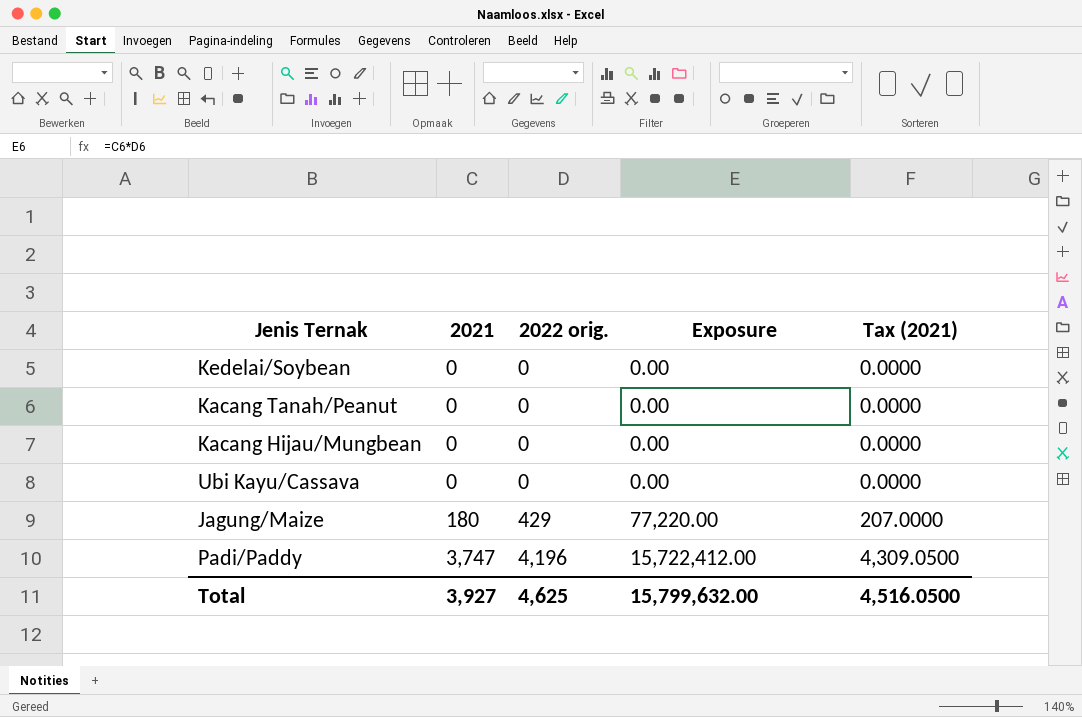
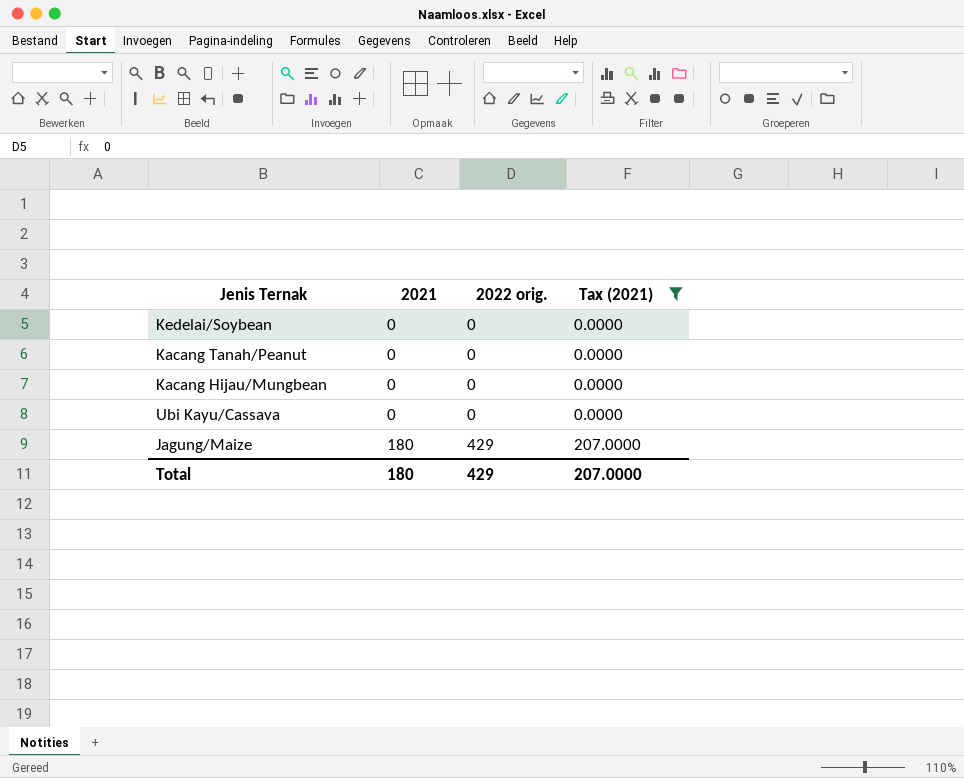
filter: none -> Tax (2021) != 4,309.0500
column Exposure | formula: [2021] * [2022 orig.] -> none
Total | 2021: 3,927 -> 180
Total | 2022 orig.: 4,625 -> 429
Total | Tax (2021): 4,516.0500 -> 207.0000

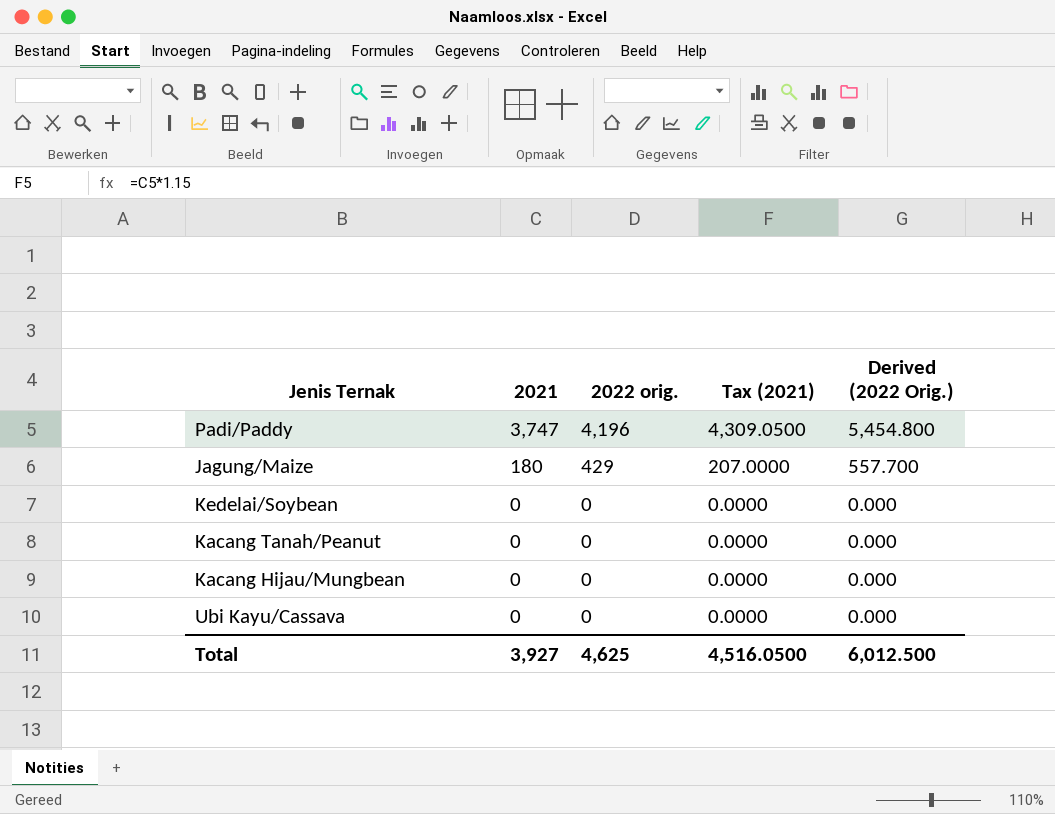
filter: Tax (2021) != 4,309.0500 -> none
row order: 2021 ascending -> 2021 descending
column Derived (2022 Orig.) | formula: none -> [2022 orig.] * 1.3
Total | 2021: 180 -> 3,927
Total | 2022 orig.: 429 -> 4,625
Total | Tax (2021): 207.0000 -> 4,516.0500

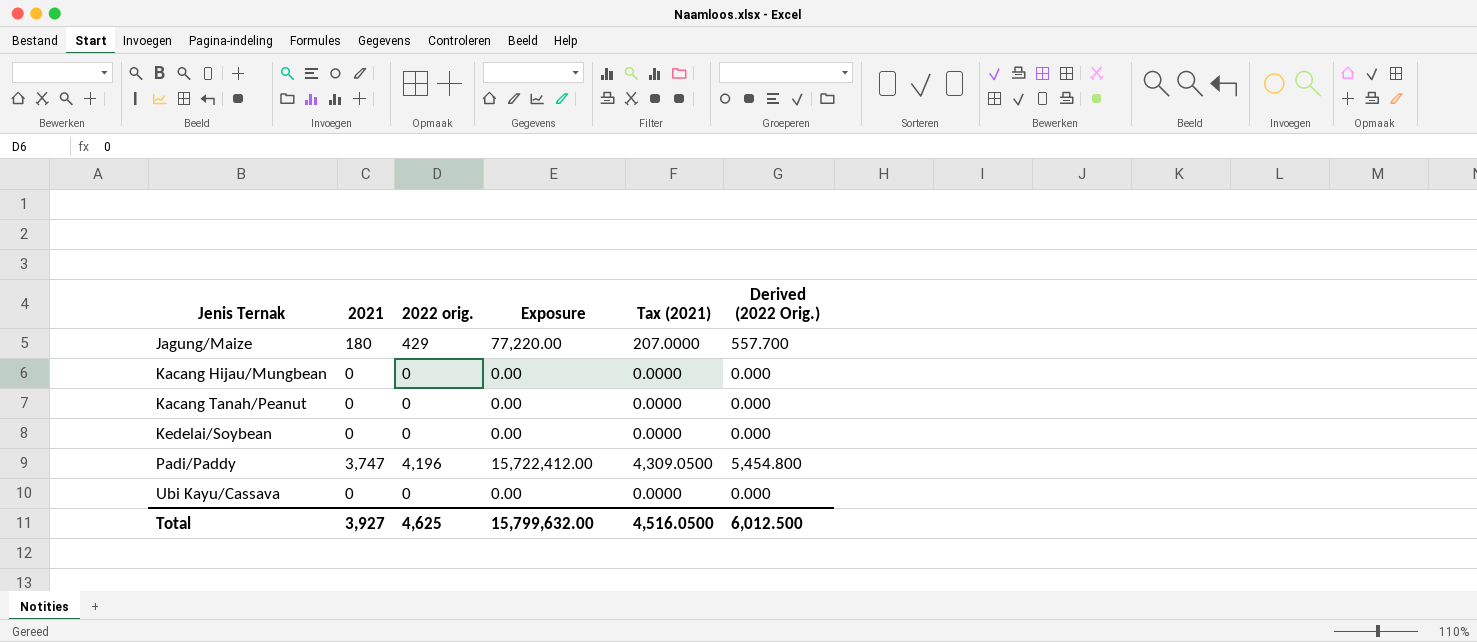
row order: 2021 descending -> Jenis Ternak ascending
column Exposure | formula: none -> [2021] * [2022 orig.]

